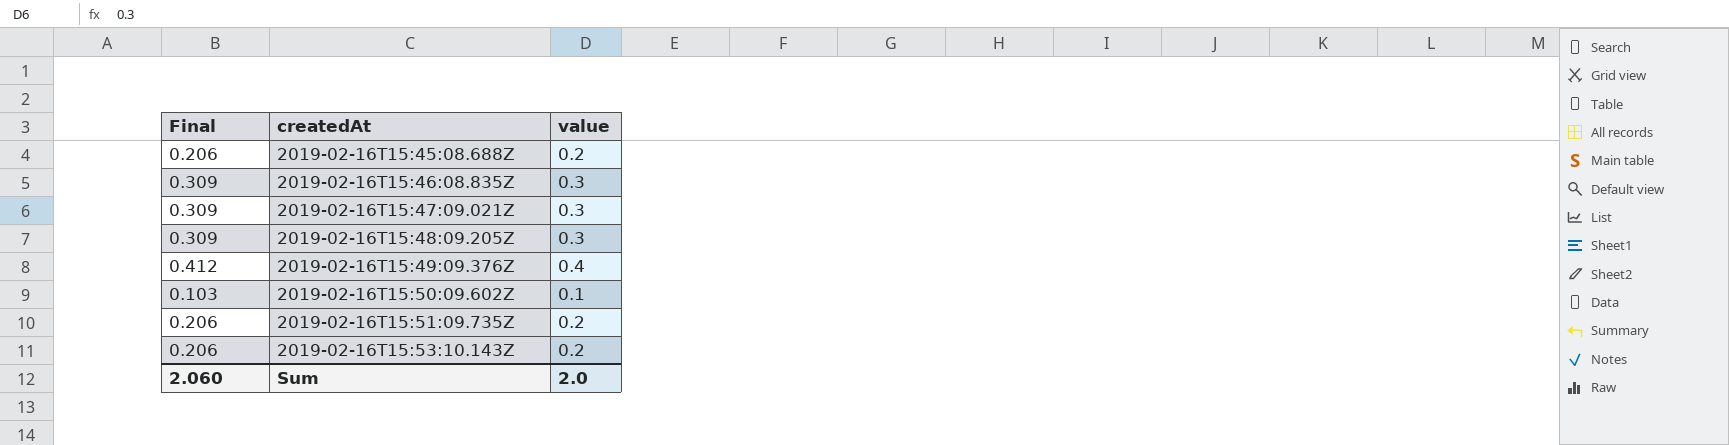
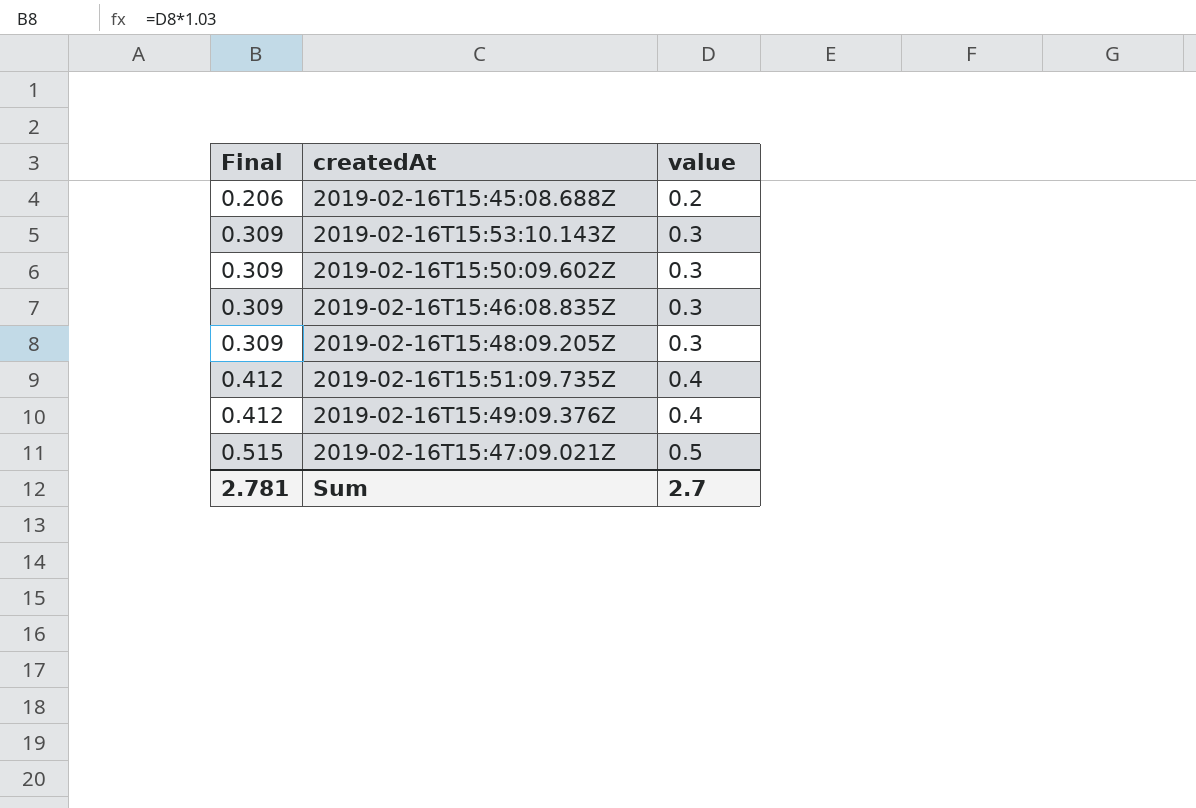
row order: createdAt ascending -> Final ascending
2019-02-16T15:53:10.143Z | Final: 0.206 -> 0.309
2019-02-16T15:53:10.143Z | value: 0.2 -> 0.3
2019-02-16T15:50:09.602Z | Final: 0.103 -> 0.309
2019-02-16T15:50:09.602Z | value: 0.1 -> 0.3
2019-02-16T15:51:09.735Z | Final: 0.206 -> 0.412
2019-02-16T15:51:09.735Z | value: 0.2 -> 0.4
2019-02-16T15:47:09.021Z | Final: 0.309 -> 0.515
2019-02-16T15:47:09.021Z | value: 0.3 -> 0.5
Sum | Final: 2.060 -> 2.781
Sum | value: 2.0 -> 2.7

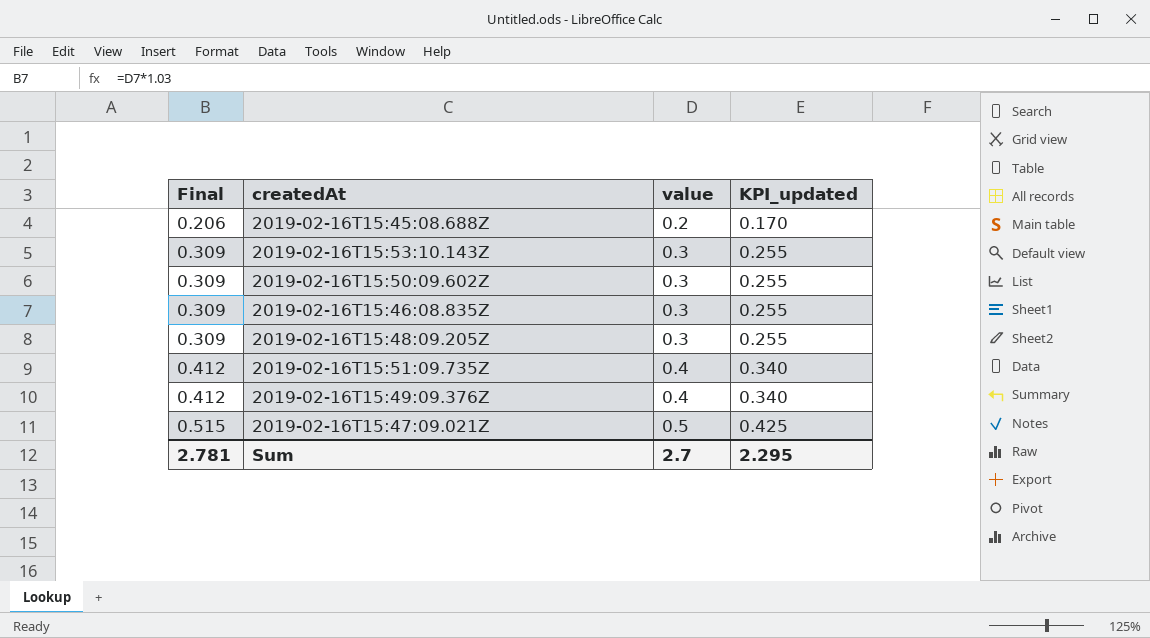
column KPI_updated | formula: none -> [value] * 0.85

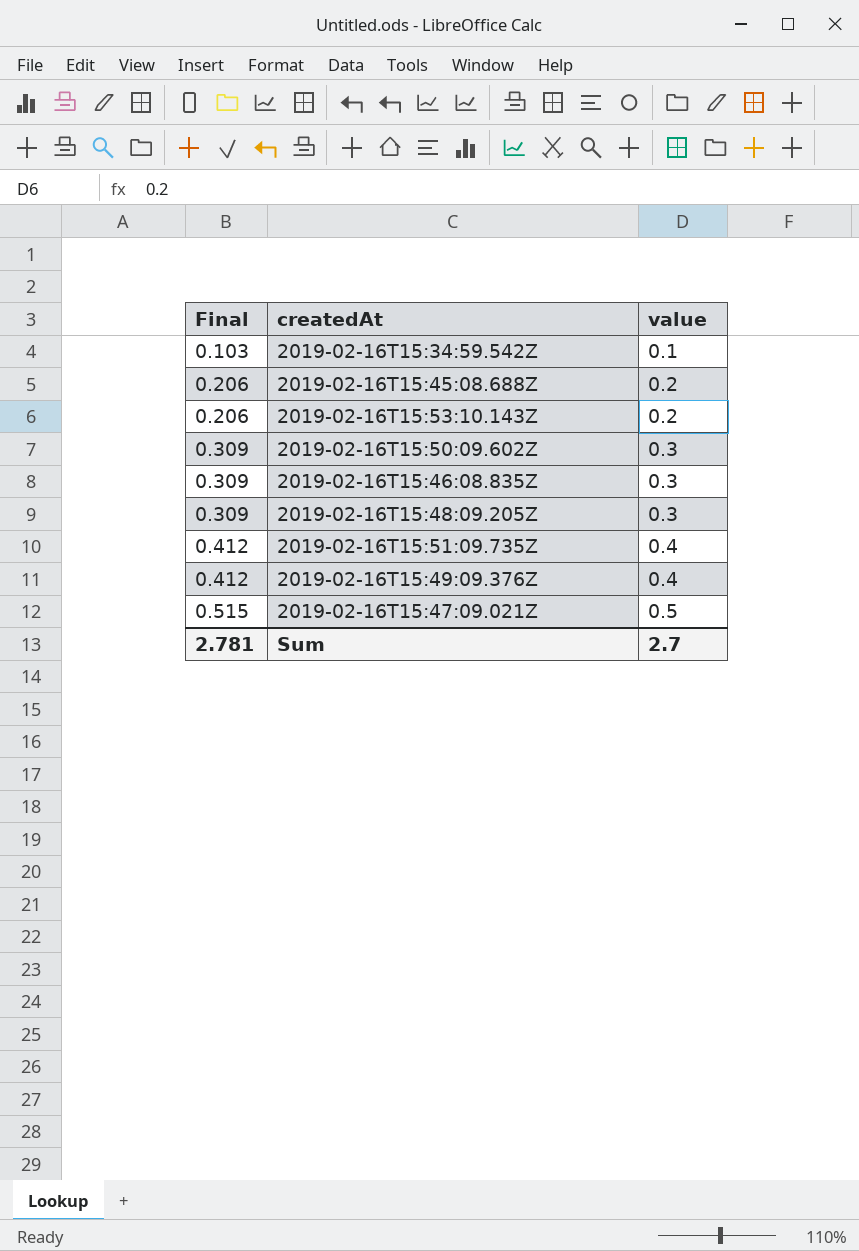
column KPI_updated | formula: [value] * 0.85 -> none
row 2019-02-16T15:34:59.542Z: none -> 0.103 | 0.1
2019-02-16T15:53:10.143Z | Final: 0.309 -> 0.206
2019-02-16T15:53:10.143Z | value: 0.3 -> 0.2

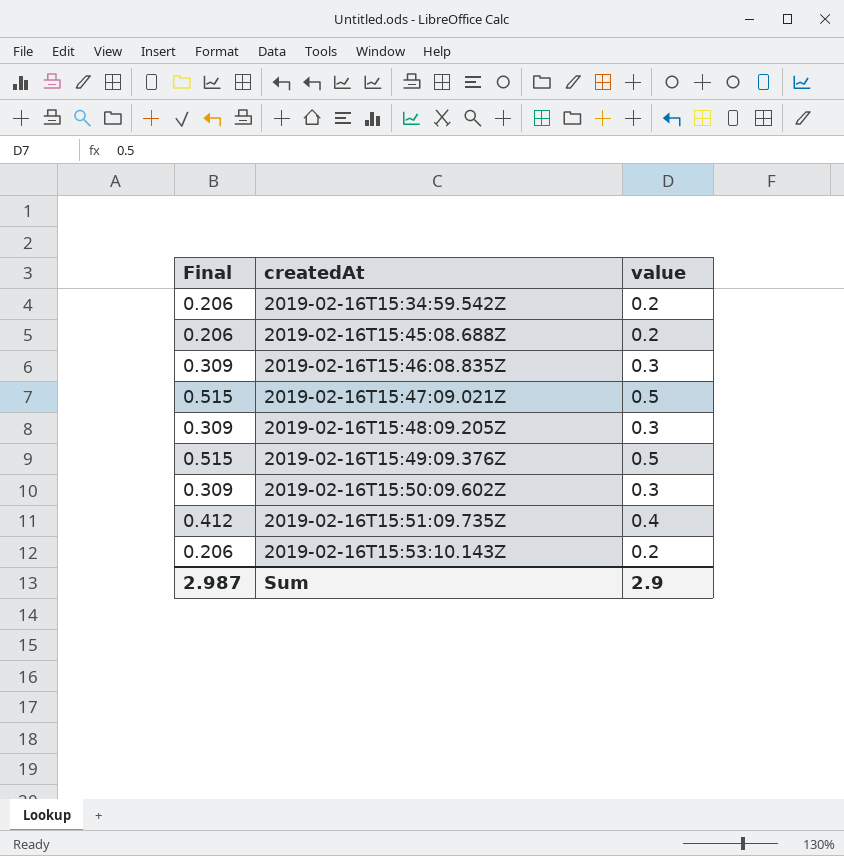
row order: Final ascending -> createdAt ascending
2019-02-16T15:34:59.542Z | Final: 0.103 -> 0.206
2019-02-16T15:34:59.542Z | value: 0.1 -> 0.2
2019-02-16T15:49:09.376Z | Final: 0.412 -> 0.515
2019-02-16T15:49:09.376Z | value: 0.4 -> 0.5
Sum | Final: 2.781 -> 2.987
Sum | value: 2.7 -> 2.9

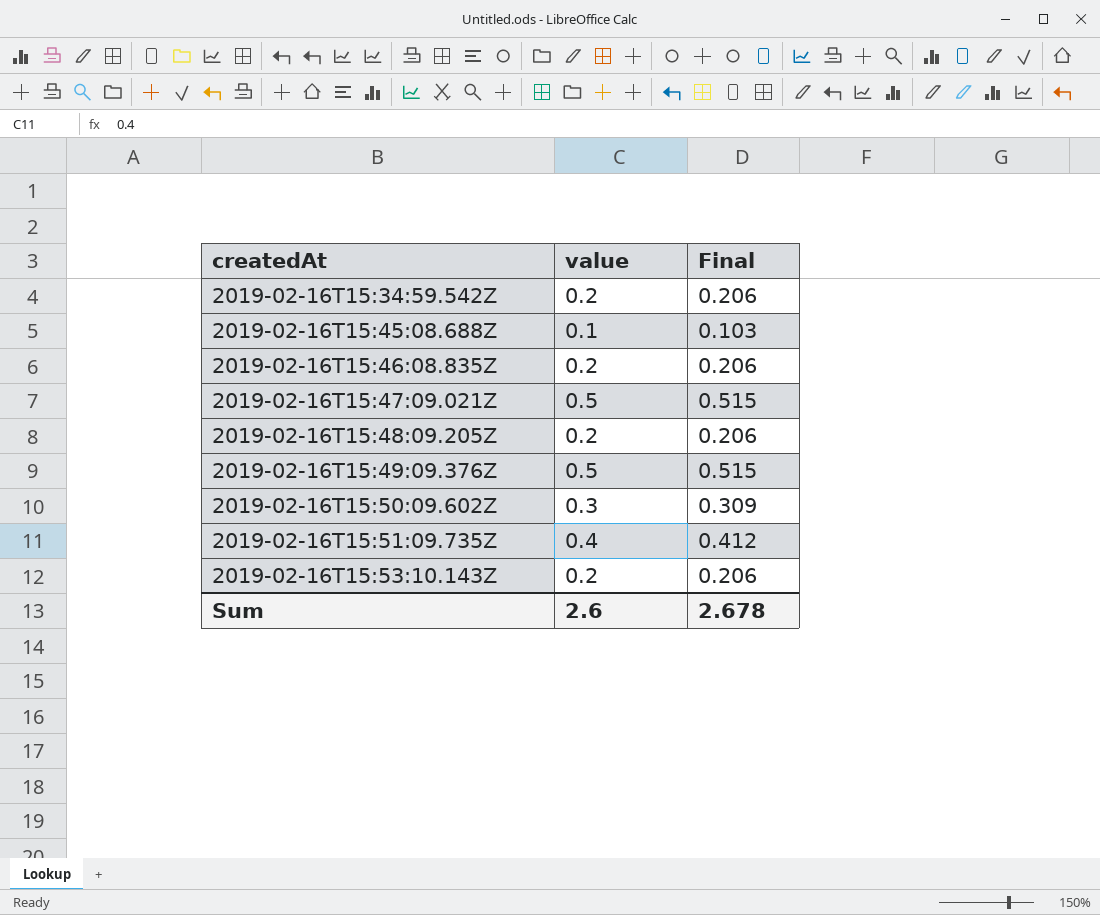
column Final | position: 1 -> 3
2019-02-16T15:45:08.688Z | value: 0.2 -> 0.1
2019-02-16T15:45:08.688Z | Final: 0.206 -> 0.103
2019-02-16T15:46:08.835Z | value: 0.3 -> 0.2
2019-02-16T15:46:08.835Z | Final: 0.309 -> 0.206
2019-02-16T15:48:09.205Z | value: 0.3 -> 0.2
2019-02-16T15:48:09.205Z | Final: 0.309 -> 0.206
Sum | value: 2.9 -> 2.6
Sum | Final: 2.987 -> 2.678

